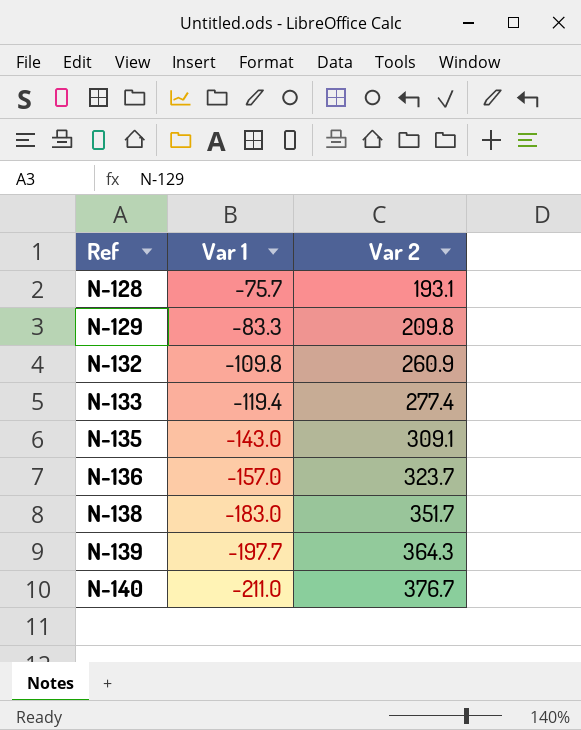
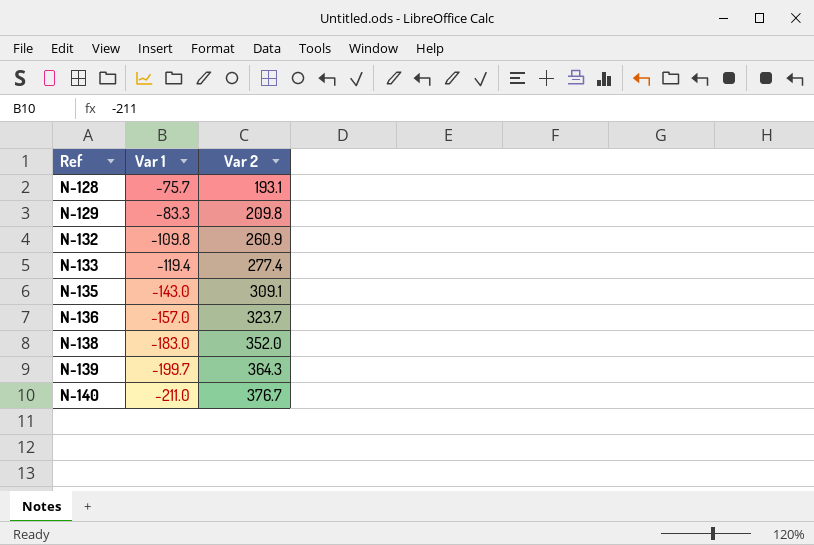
N-138 | Var 2: 351.7 -> 352.0
N-139 | Var 1: -197.7 -> -199.7

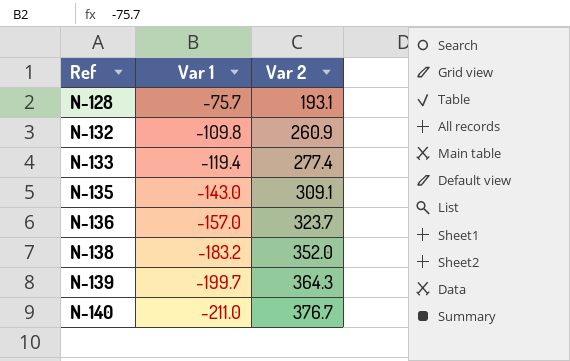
row N-129: -83.3 | 209.8 -> none
N-138 | Var 1: -183.0 -> -183.2

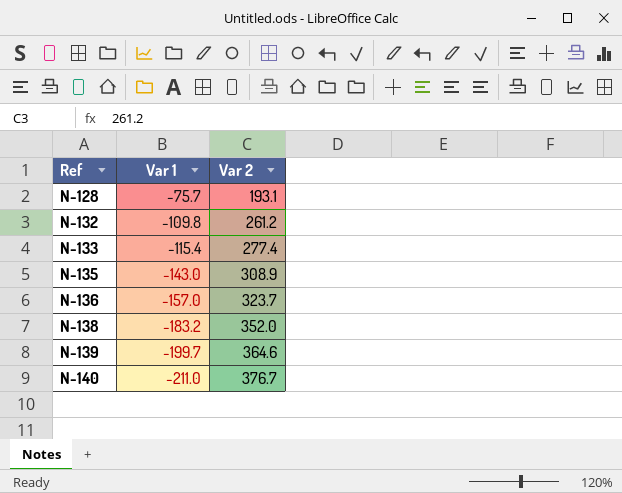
N-132 | Var 2: 260.9 -> 261.2
N-133 | Var 1: -119.4 -> -115.4
N-135 | Var 2: 309.1 -> 308.9
N-139 | Var 2: 364.3 -> 364.6

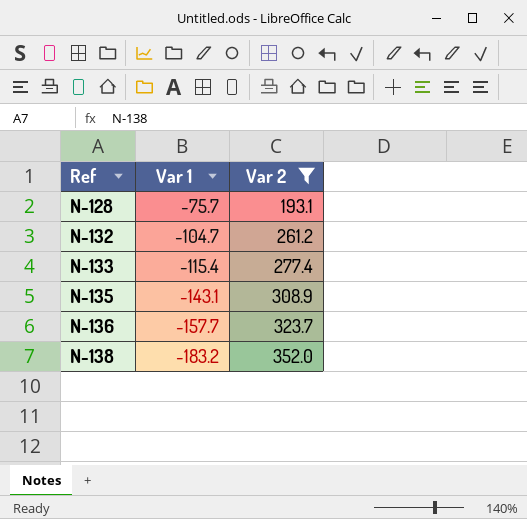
filter: none -> Var 2 <= 352.0
N-132 | Var 1: -109.8 -> -104.7
N-135 | Var 1: -143.0 -> -143.1
N-136 | Var 1: -157.0 -> -157.7

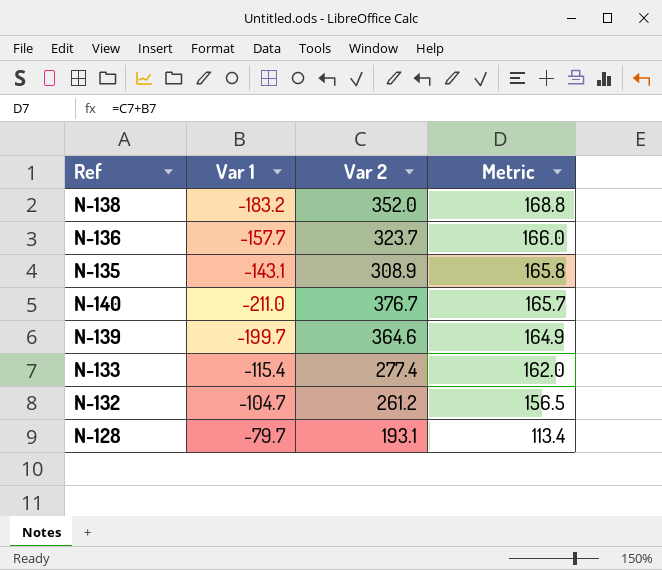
filter: Var 2 <= 352.0 -> none
row order: Ref ascending -> Metric descending
column Metric | formula: none -> [Var 1] + [Var 2]
N-128 | Var 1: -75.7 -> -79.7

